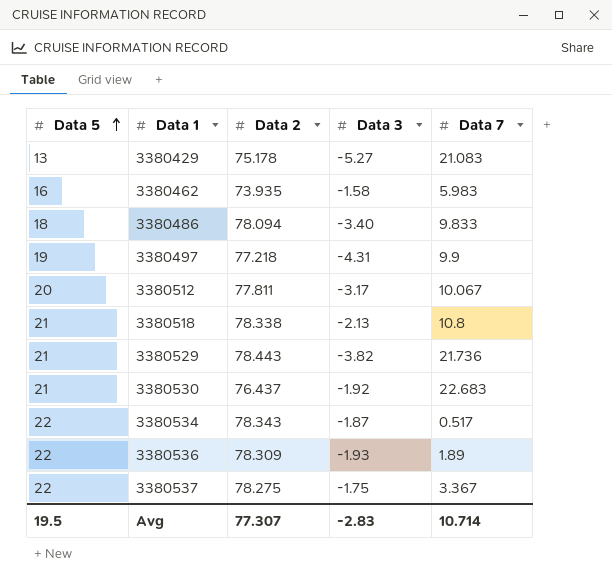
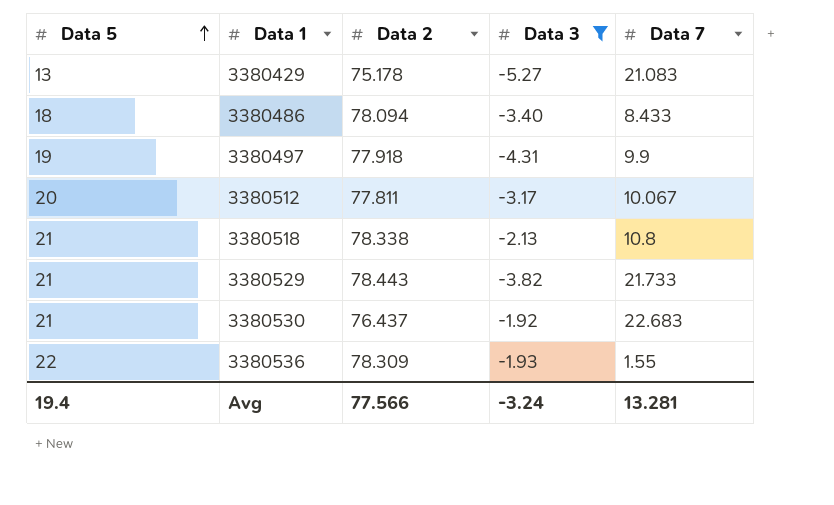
filter: none -> Data 3 <= -1.92
3380486 | Data 7: 9.833 -> 8.433
3380497 | Data 2: 77.218 -> 77.918
3380529 | Data 7: 21.736 -> 21.733
3380536 | Data 7: 1.89 -> 1.55
Avg | Data 5: 19.5 -> 19.4
Avg | Data 2: 77.307 -> 77.566
Avg | Data 3: -2.83 -> -3.24
Avg | Data 7: 10.714 -> 13.281

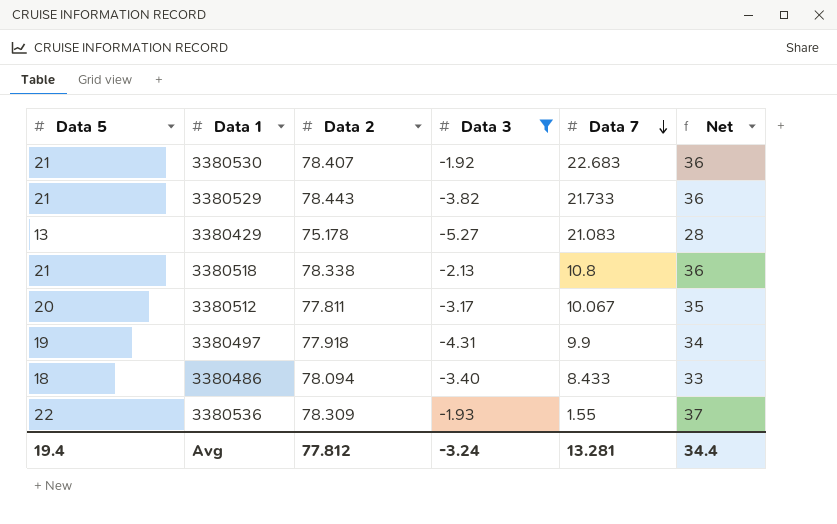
row order: Data 5 ascending -> Data 7 descending
column Net | formula: none -> [Data 5] + 15
3380530 | Data 2: 76.437 -> 78.407
Avg | Data 2: 77.566 -> 77.812

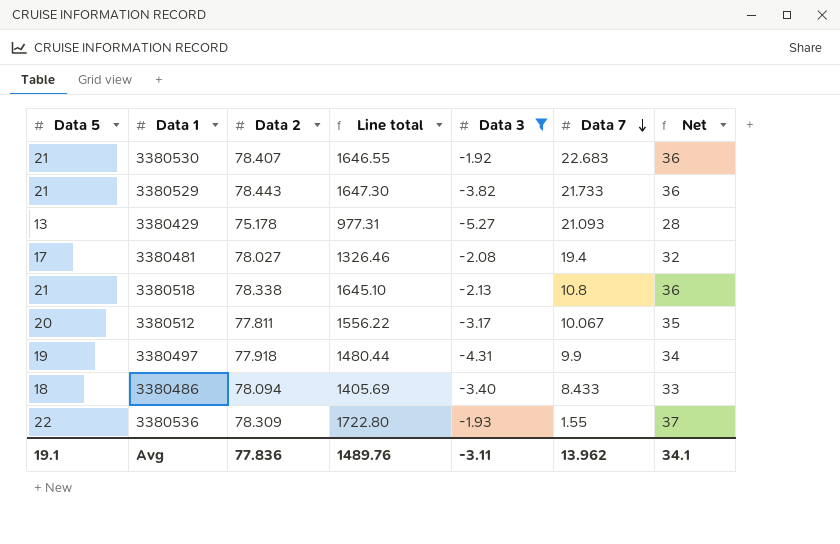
column Line total | formula: none -> [Data 5] * [Data 2]
3380429 | Data 7: 21.083 -> 21.093
row 3380481: none -> 17 | 78.027 | 1326.46 | -2.08 | 19.4 | 32
Avg | Data 5: 19.4 -> 19.1
Avg | Data 2: 77.812 -> 77.836
Avg | Data 3: -3.24 -> -3.11
Avg | Data 7: 13.281 -> 13.962
Avg | Net: 34.4 -> 34.1

